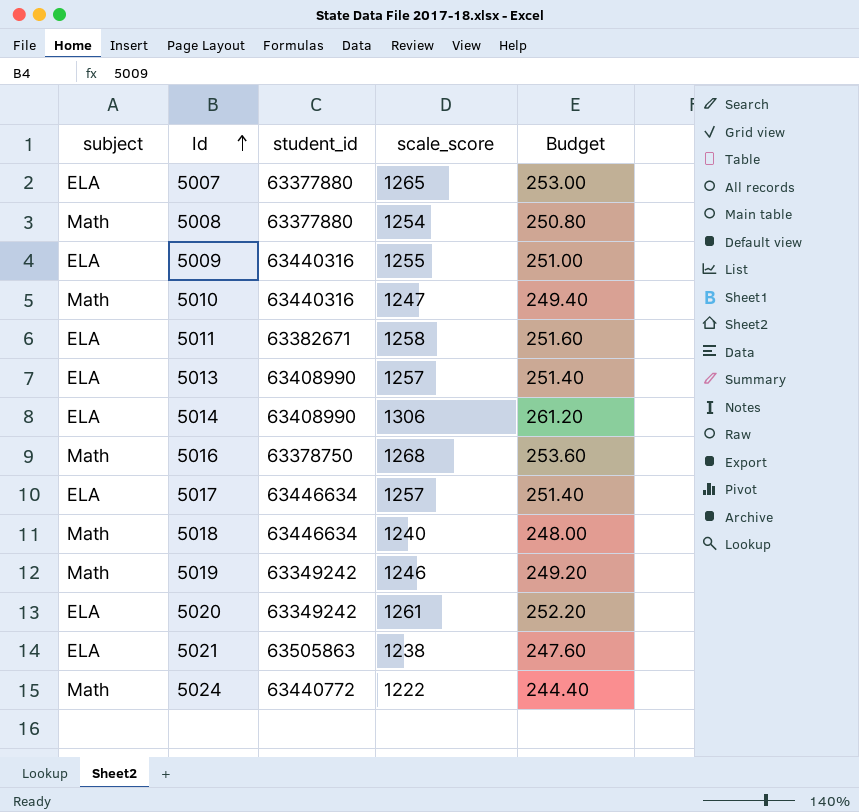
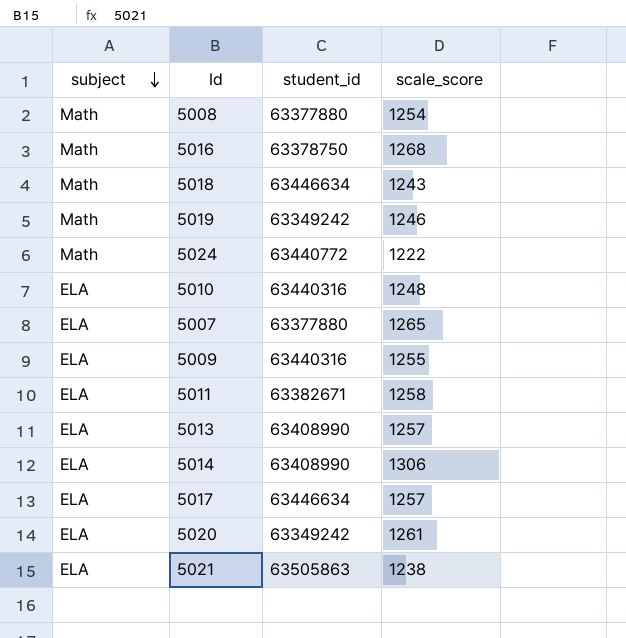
row order: Id ascending -> subject descending
column Budget | formula: [scale_score] * 0.2 -> none
5018 | scale_score: 1240 -> 1243
5010 | subject: Math -> ELA
5010 | scale_score: 1247 -> 1248

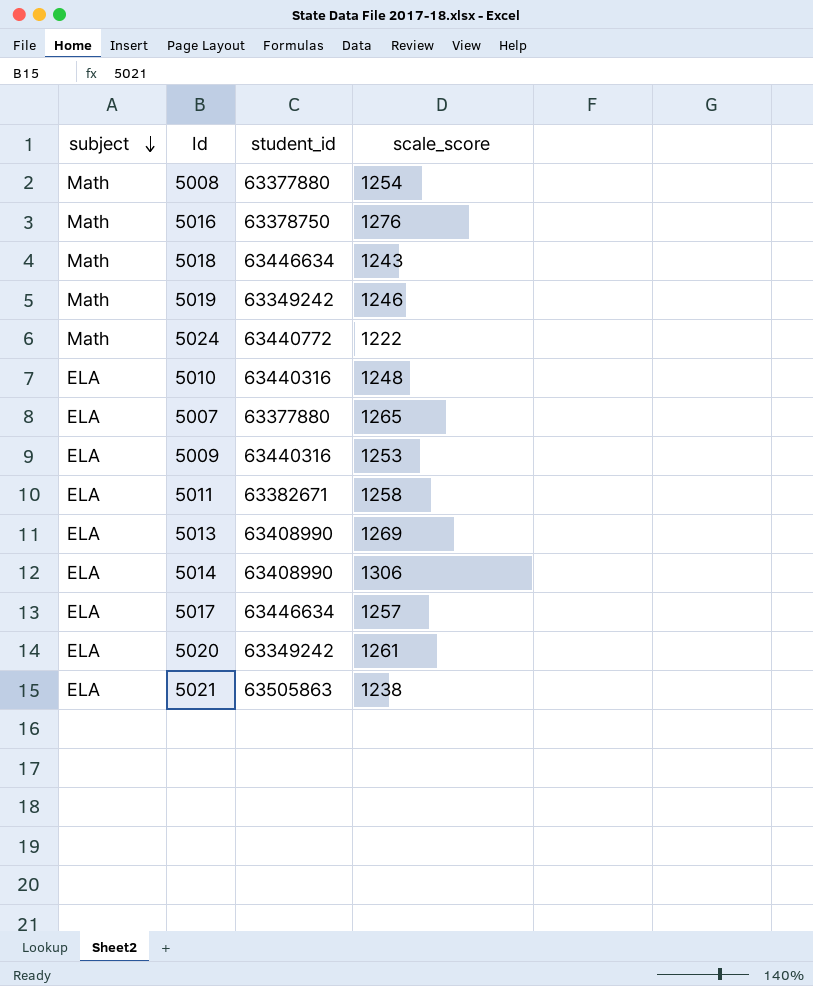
5016 | scale_score: 1268 -> 1276
5009 | scale_score: 1255 -> 1253
5013 | scale_score: 1257 -> 1269

